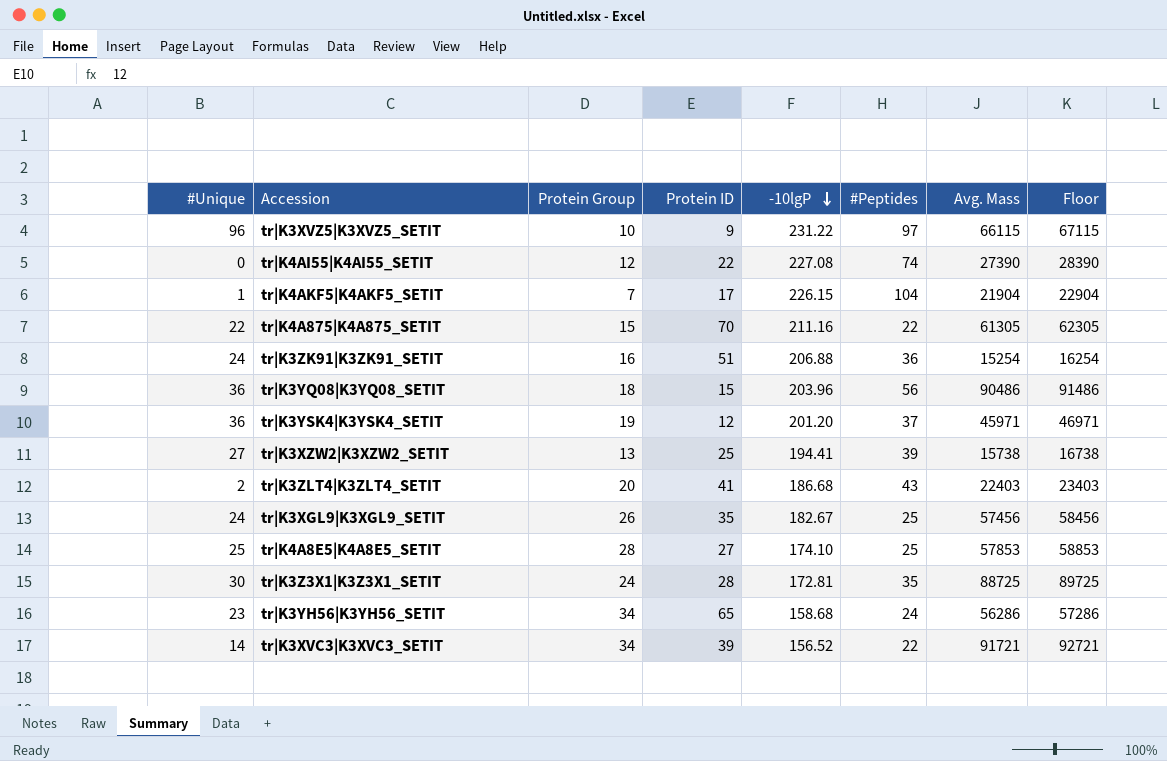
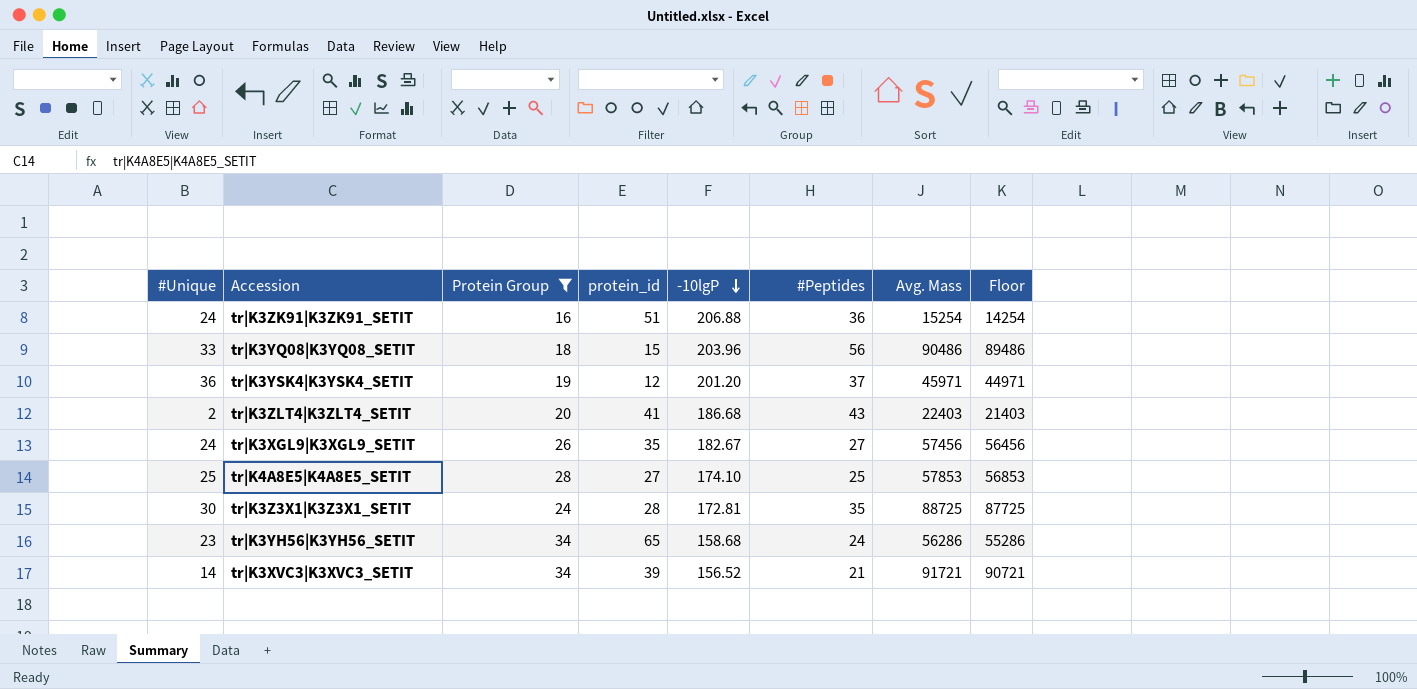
filter: none -> Protein Group >= 16
column name: Protein ID -> protein_id
column Floor | formula: [Avg. Mass] + 1000 -> [Avg. Mass] - 1000
tr|K3YQ08|K3YQ08_SETIT | #Unique: 36 -> 33
tr|K3XGL9|K3XGL9_SETIT | #Peptides: 25 -> 27
tr|K3XVC3|K3XVC3_SETIT | #Peptides: 22 -> 21

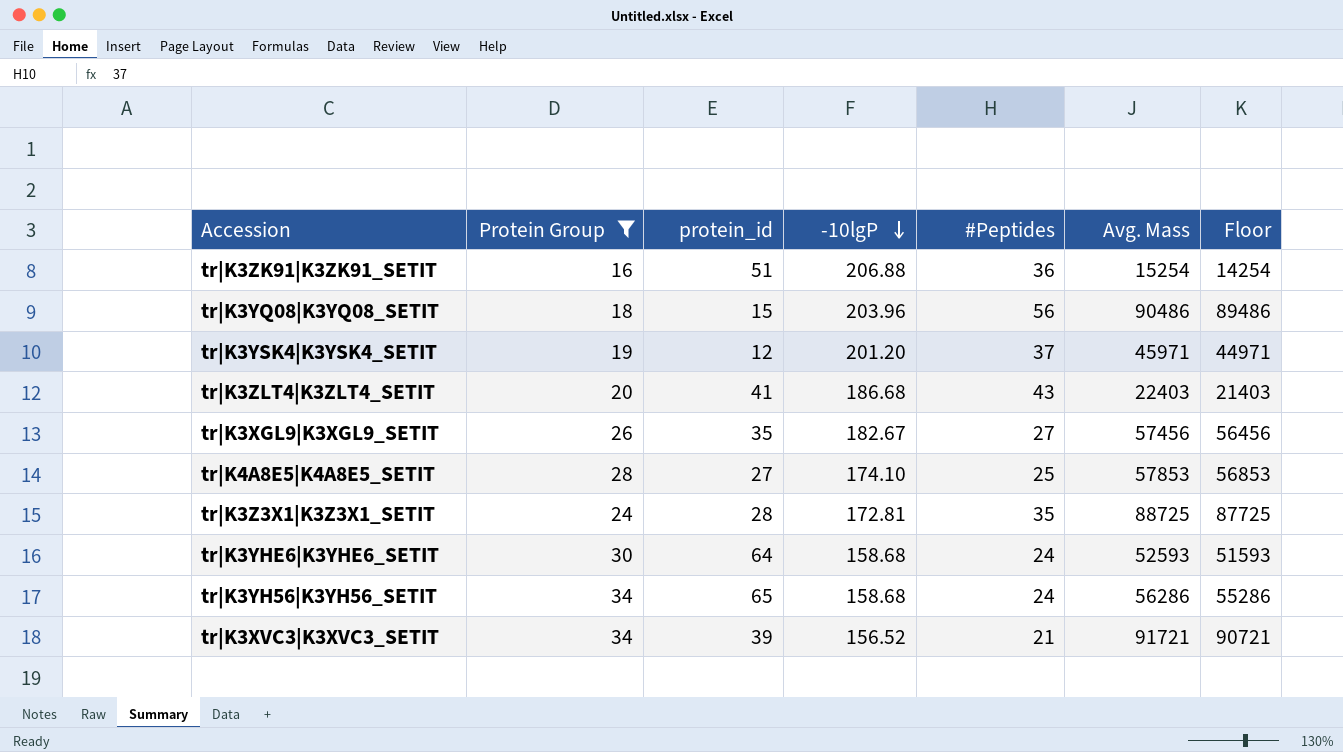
column #Unique | position: 1 -> none
row tr|K3YHE6|K3YHE6_SETIT: none -> 30 | 64 | 158.68 | 24 | 52593 | 51593

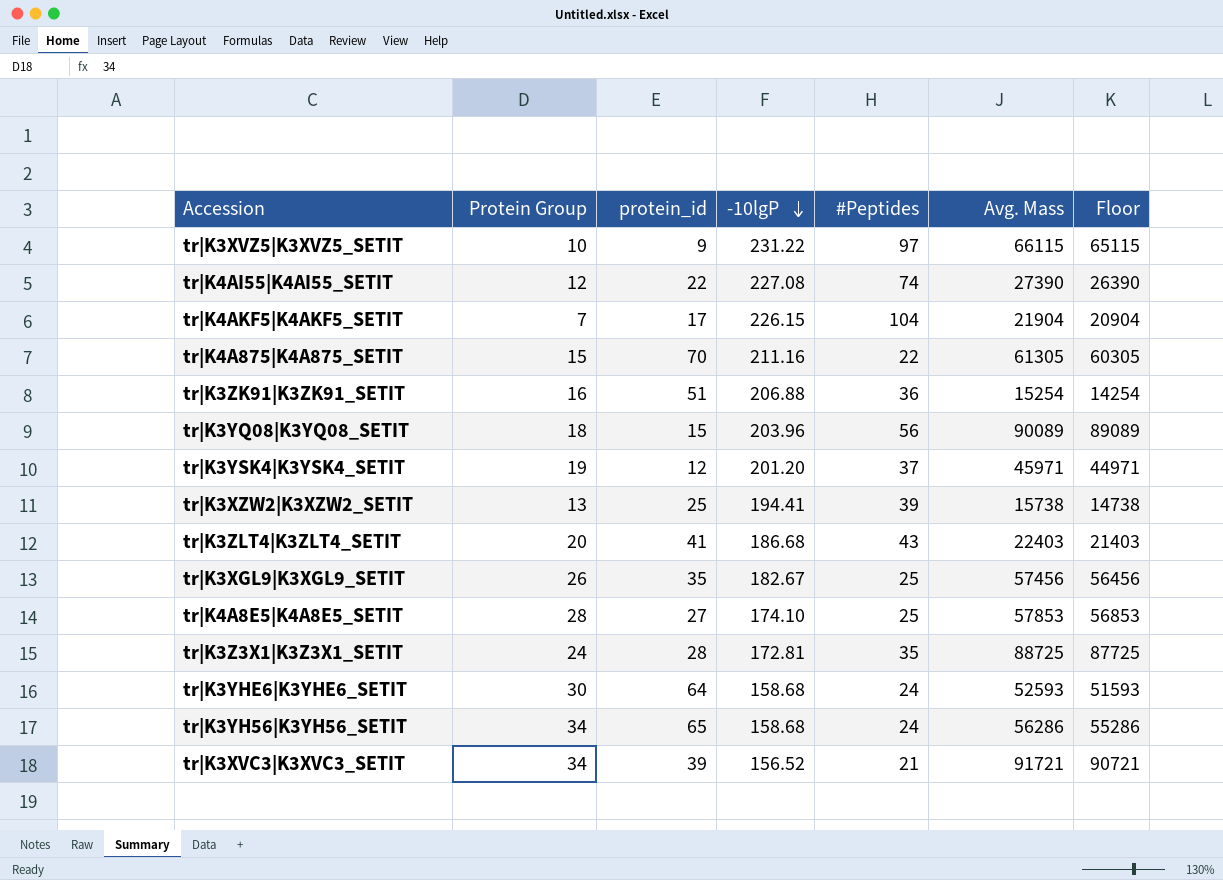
filter: Protein Group >= 16 -> none
tr|K3YQ08|K3YQ08_SETIT | Avg. Mass: 90486 -> 90089
tr|K3YQ08|K3YQ08_SETIT | Floor: 89486 -> 89089
tr|K3XGL9|K3XGL9_SETIT | #Peptides: 27 -> 25

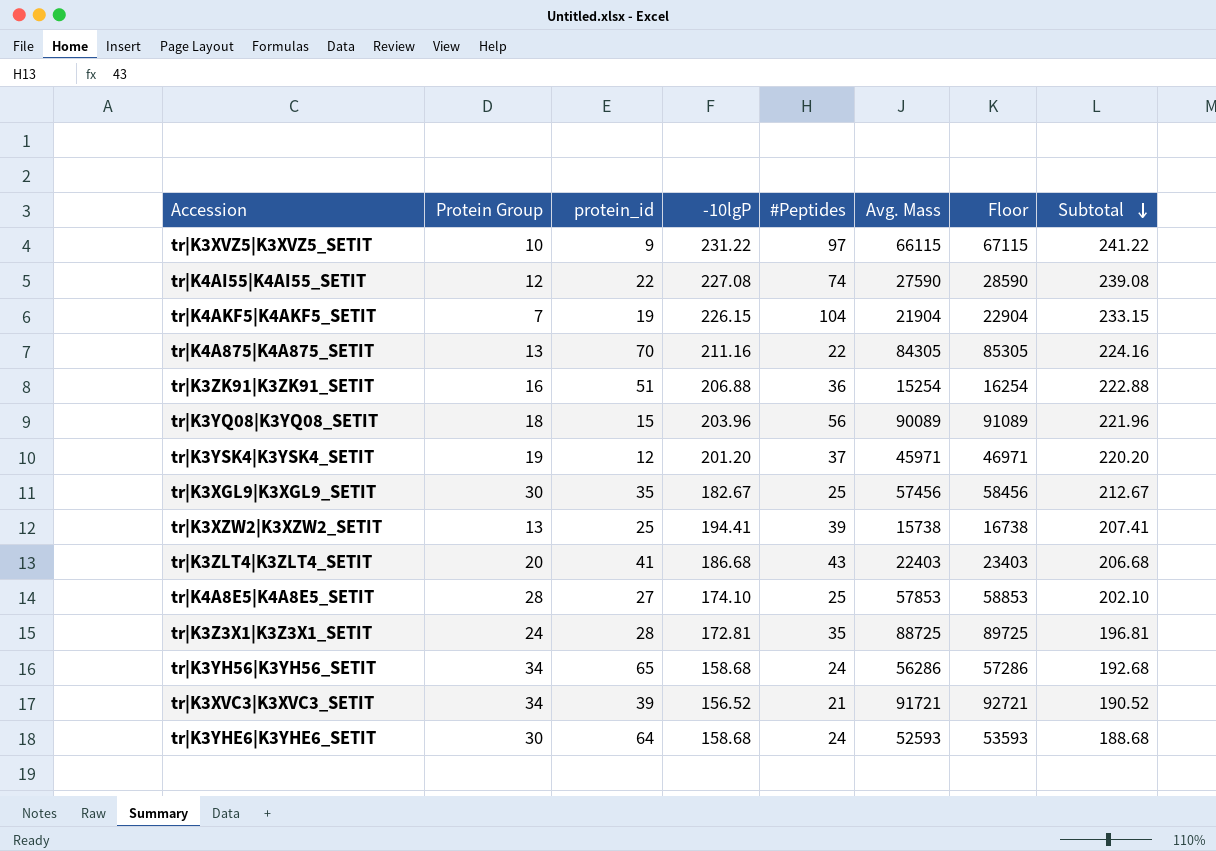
row order: -10lgP descending -> Subtotal descending
column Floor | formula: [Avg. Mass] - 1000 -> [Avg. Mass] + 1000
column Subtotal | formula: none -> [Protein Group] + [-10lgP]
tr|K4AI55|K4AI55_SETIT | Avg. Mass: 27390 -> 27590
tr|K4AKF5|K4AKF5_SETIT | protein_id: 17 -> 19
tr|K4A875|K4A875_SETIT | Protein Group: 15 -> 13
tr|K4A875|K4A875_SETIT | Avg. Mass: 61305 -> 84305
tr|K3XGL9|K3XGL9_SETIT | Protein Group: 26 -> 30

